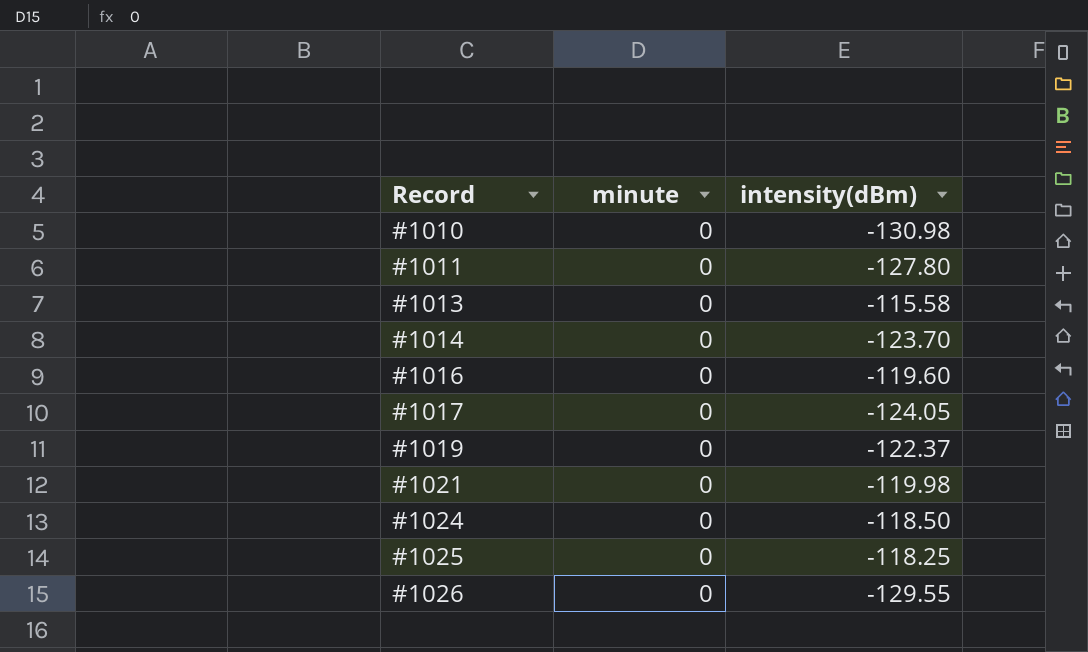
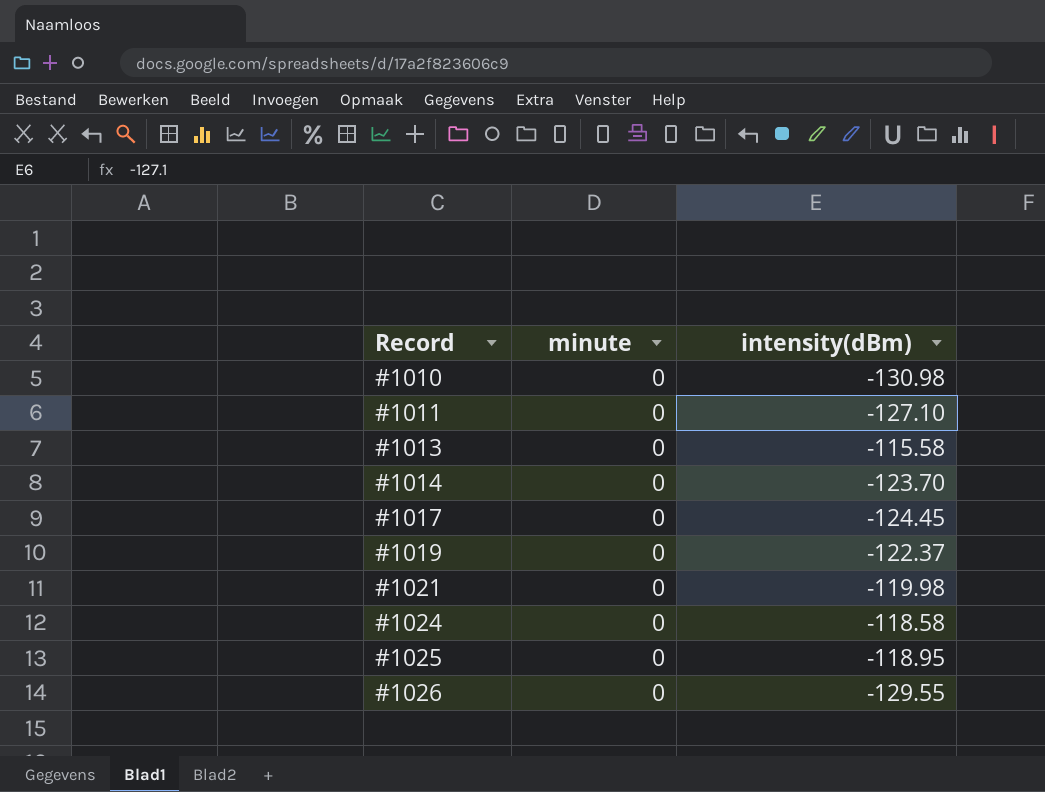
row #1016: 0 | -119.60 -> none
#1011 | intensity(dBm): -127.80 -> -127.10
#1017 | intensity(dBm): -124.05 -> -124.45
#1024 | intensity(dBm): -118.50 -> -118.58
#1025 | intensity(dBm): -118.25 -> -118.95

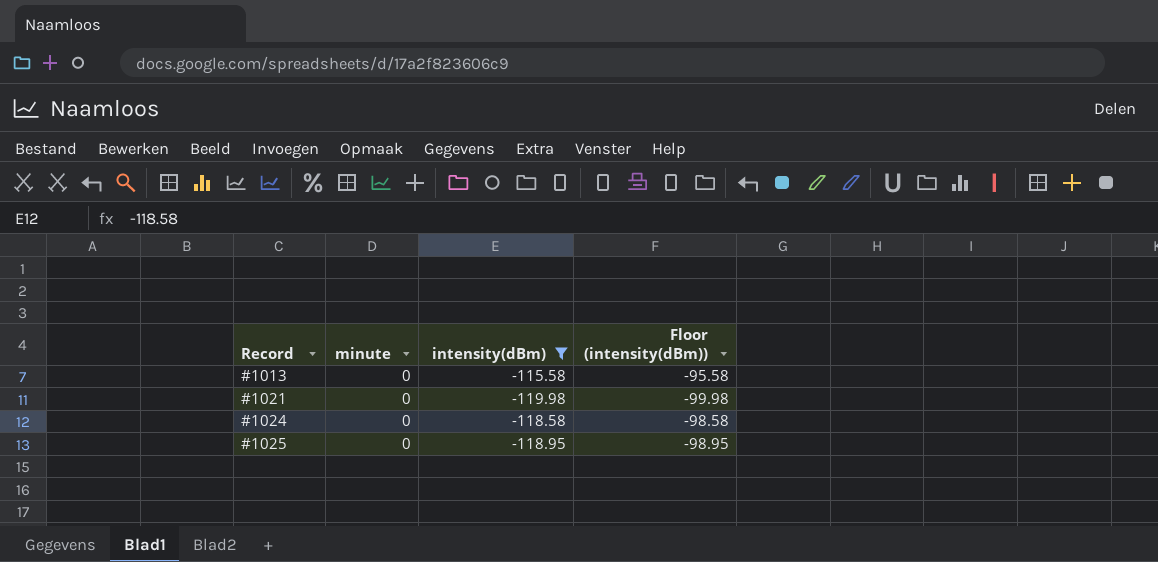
filter: none -> intensity(dBm) >= -119.98
column Floor (intensity(dBm)) | formula: none -> [intensity(dBm)] + 20

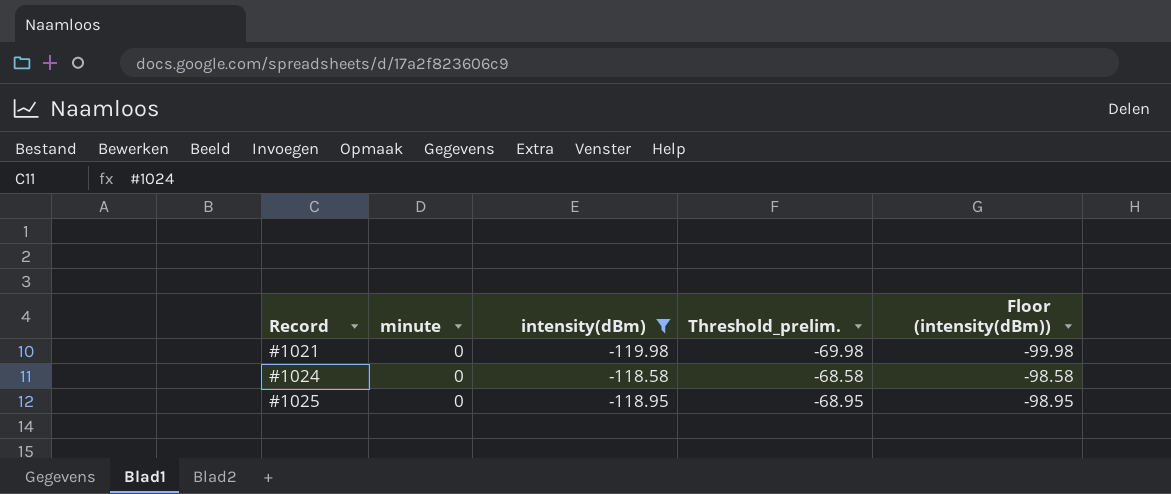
column Threshold_prelim. | formula: none -> [intensity(dBm)] + 50
row #1013: 0 | -115.58 | -95.58 -> none

